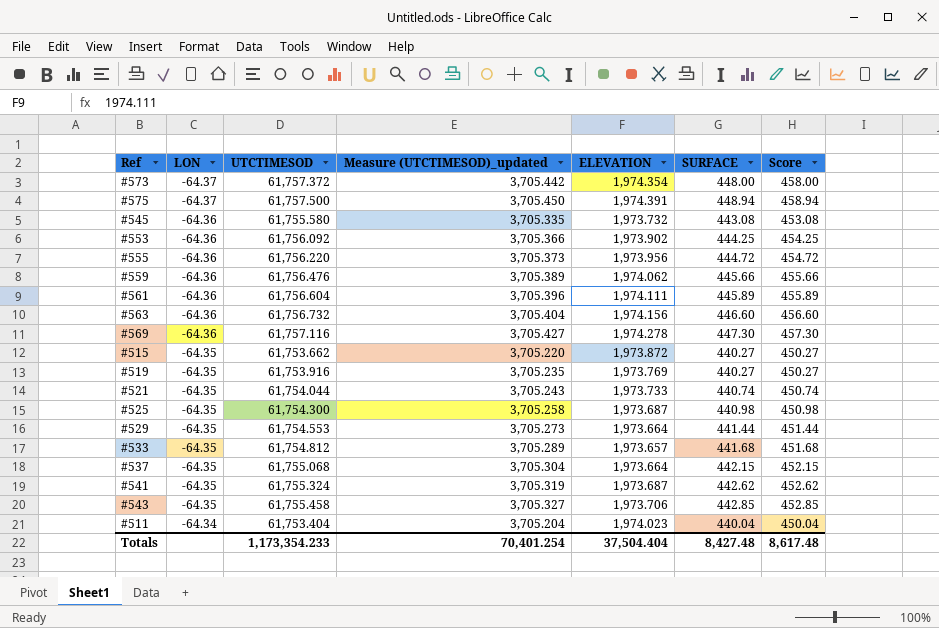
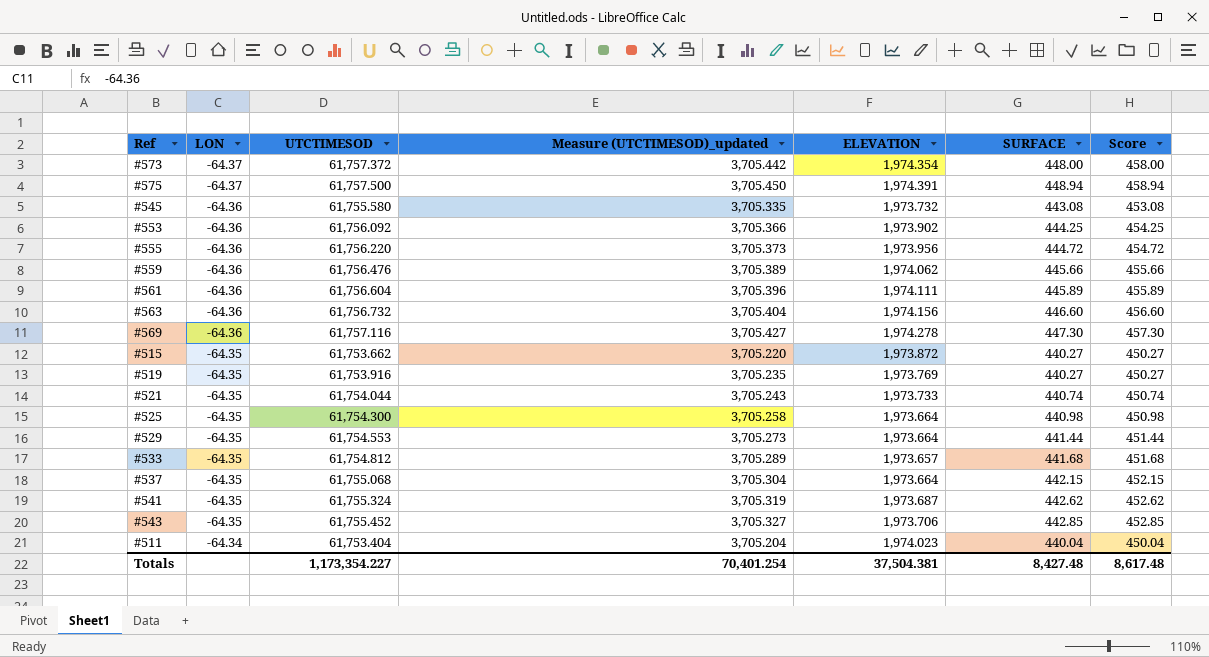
#525 | ELEVATION: 1,973.687 -> 1,973.664
#543 | UTCTIMESOD: 61,755.458 -> 61,755.452
Totals | UTCTIMESOD: 1,173,354.233 -> 1,173,354.227
Totals | ELEVATION: 37,504.404 -> 37,504.381

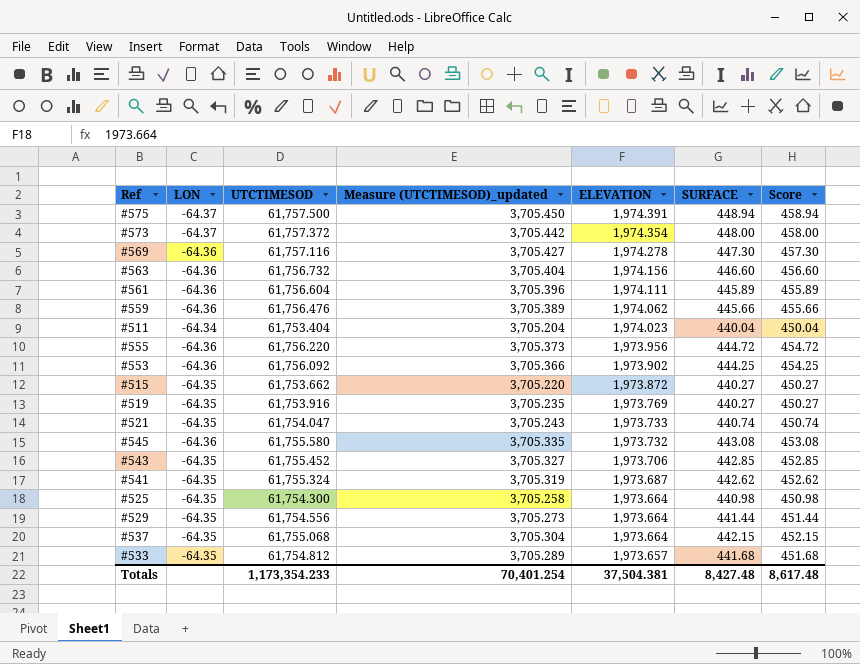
row order: LON ascending -> ELEVATION descending
#521 | UTCTIMESOD: 61,754.044 -> 61,754.047
#529 | UTCTIMESOD: 61,754.553 -> 61,754.556
Totals | UTCTIMESOD: 1,173,354.227 -> 1,173,354.233

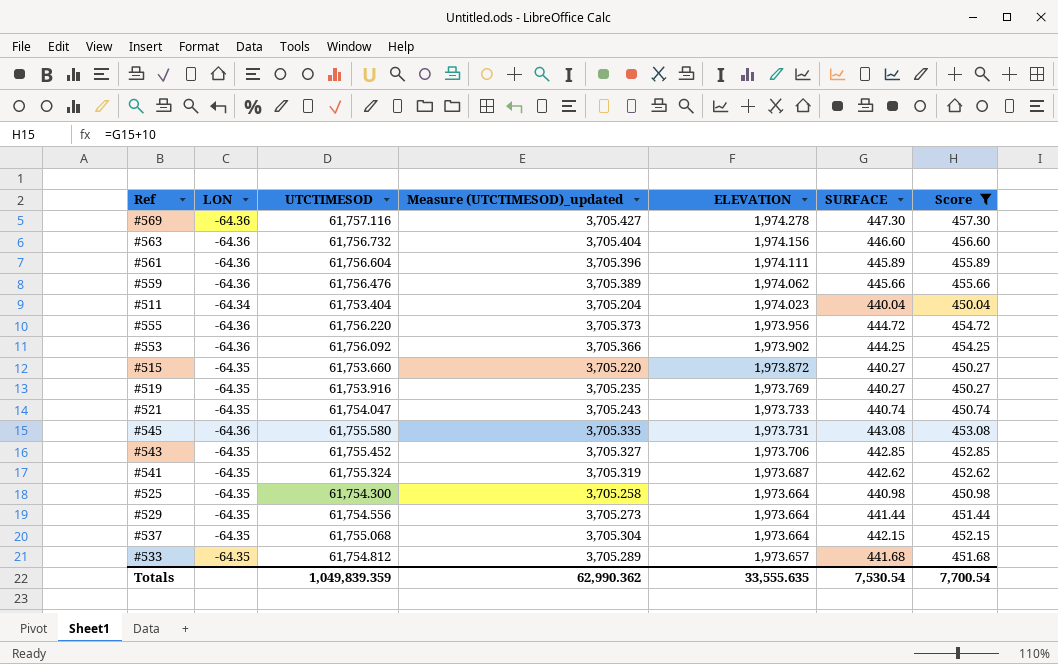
filter: none -> Score <= 457.30
#515 | UTCTIMESOD: 61,753.662 -> 61,753.660
#545 | ELEVATION: 1,973.732 -> 1,973.731
Totals | UTCTIMESOD: 1,173,354.233 -> 1,049,839.359
Totals | Measure (UTCTIMESOD)_updated: 70,401.254 -> 62,990.362
Totals | ELEVATION: 37,504.381 -> 33,555.635
Totals | SURFACE: 8,427.48 -> 7,530.54
Totals | Score: 8,617.48 -> 7,700.54

